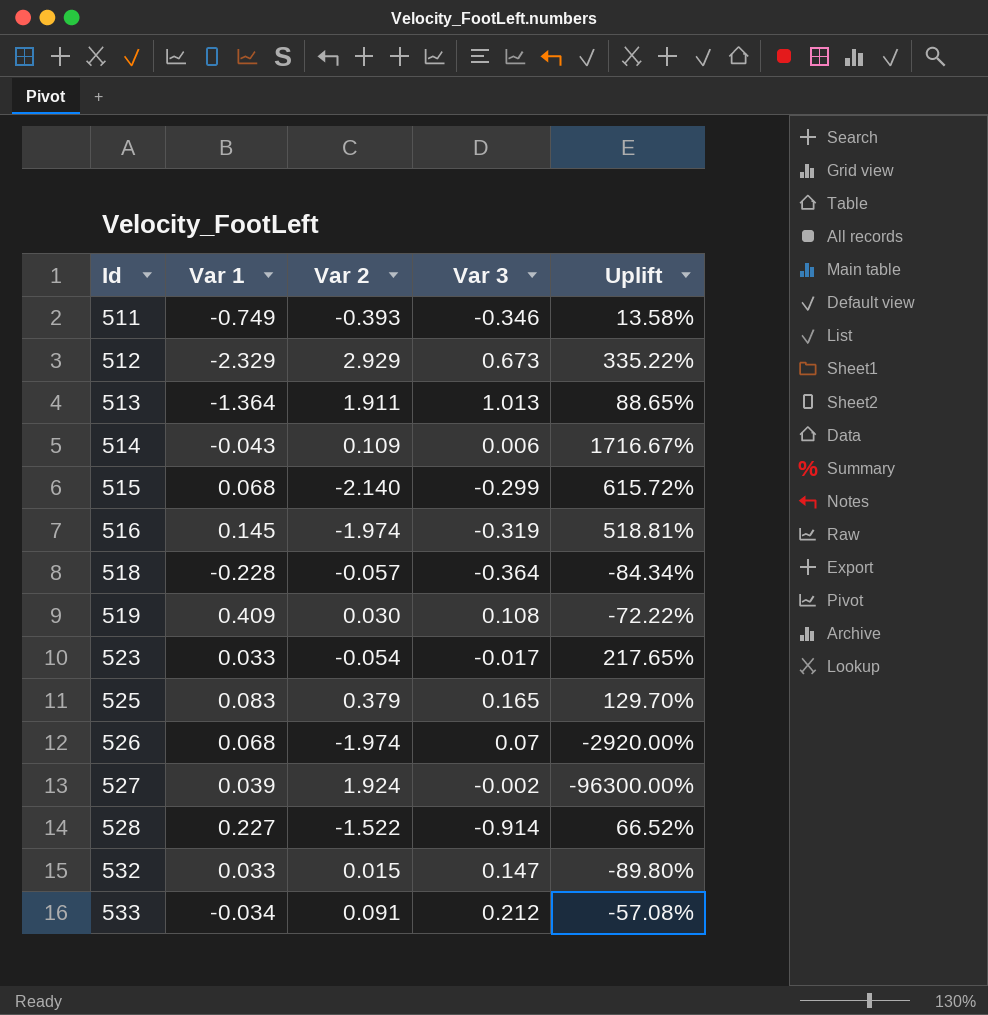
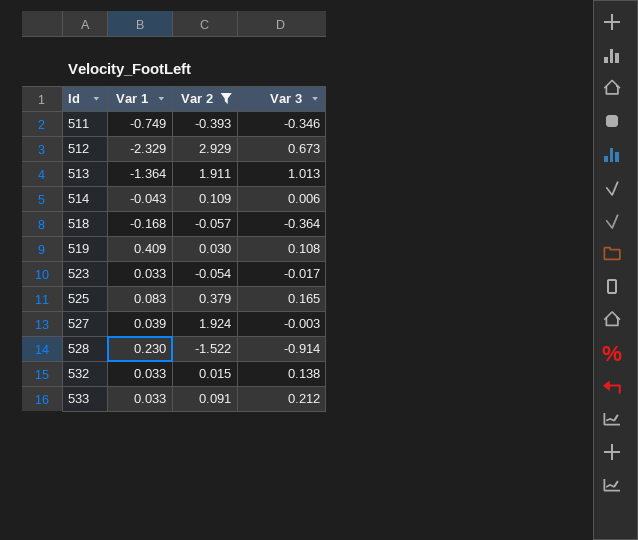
filter: none -> Var 2 >= -1.522
column Uplift | formula: ([Var 2] - [Var 3]) / [Var 3] -> none
518 | Var 1: -0.228 -> -0.168
527 | Var 3: -0.002 -> -0.003
528 | Var 1: 0.227 -> 0.230
532 | Var 3: 0.147 -> 0.138
533 | Var 1: -0.034 -> 0.033

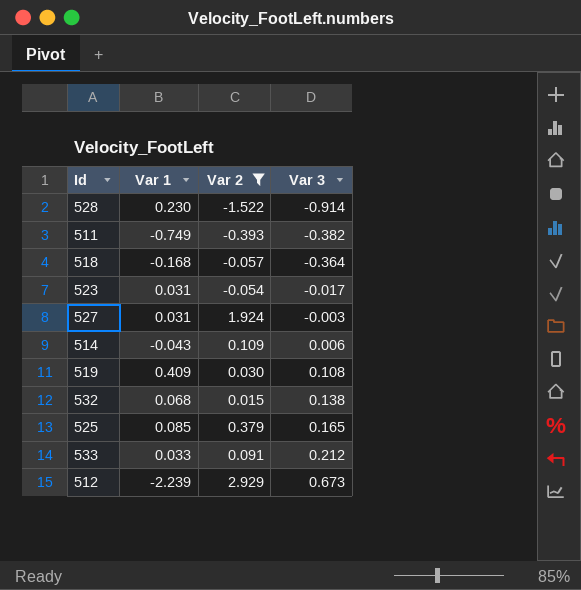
row order: Id ascending -> Var 3 ascending
row 513: -1.364 | 1.911 | 1.013 -> none
511 | Var 3: -0.346 -> -0.382
523 | Var 1: 0.033 -> 0.031
527 | Var 1: 0.039 -> 0.031
532 | Var 1: 0.033 -> 0.068
525 | Var 1: 0.083 -> 0.085
512 | Var 1: -2.329 -> -2.239

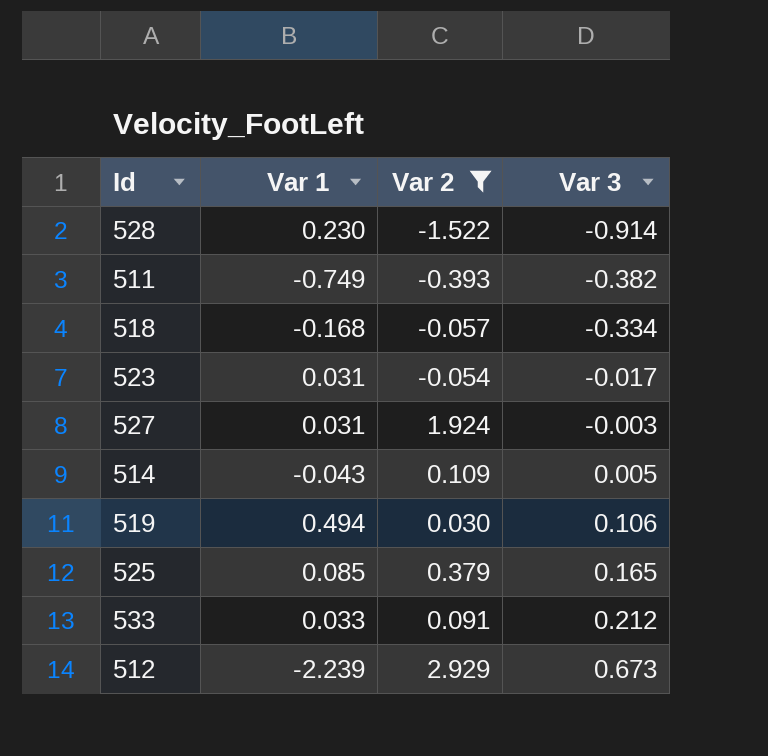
row 532: 0.068 | 0.015 | 0.138 -> none
518 | Var 3: -0.364 -> -0.334
514 | Var 3: 0.006 -> 0.005
519 | Var 1: 0.409 -> 0.494
519 | Var 3: 0.108 -> 0.106

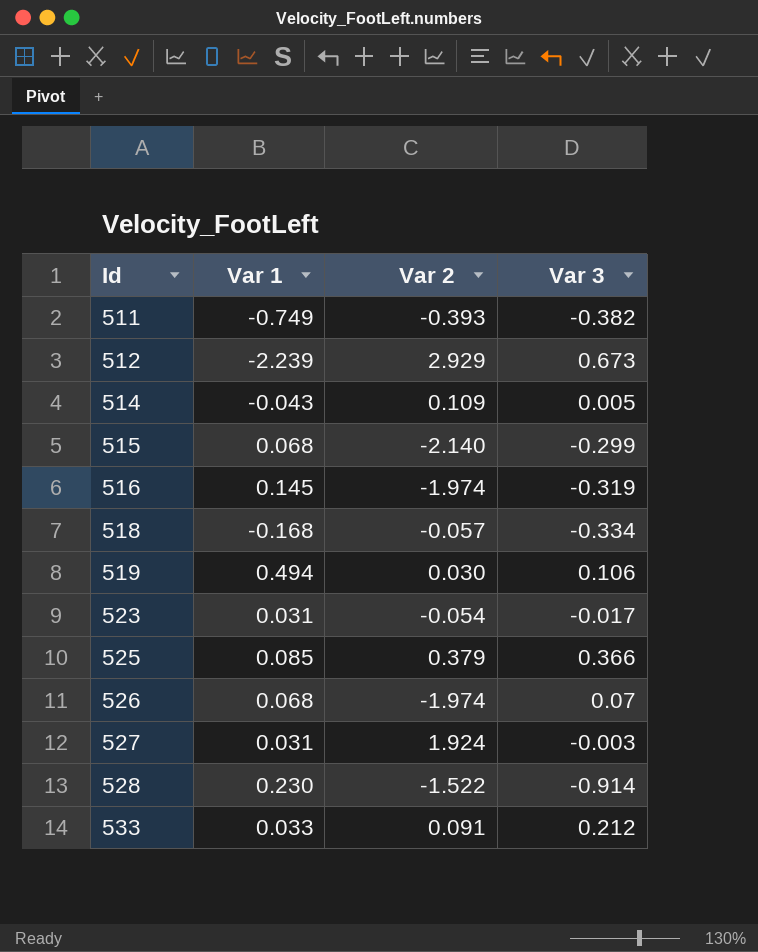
filter: Var 2 >= -1.522 -> none
row order: Var 3 ascending -> Id ascending
525 | Var 3: 0.165 -> 0.366

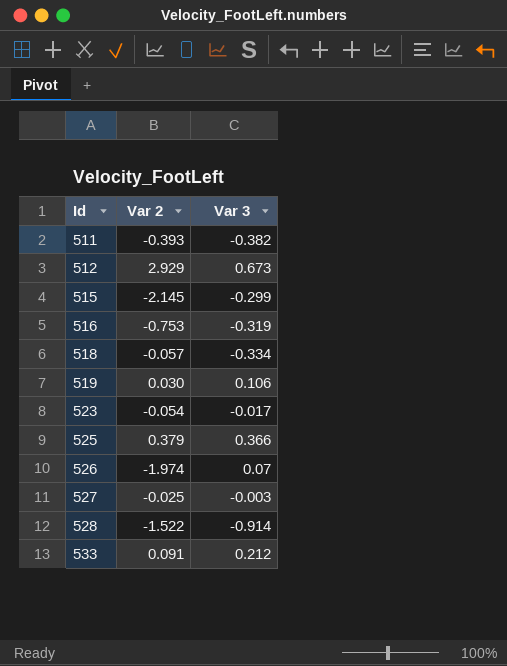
column Var 1 | position: 2 -> none
row 514: -0.043 | 0.109 | 0.005 -> none
515 | Var 2: -2.140 -> -2.145
516 | Var 2: -1.974 -> -0.753
527 | Var 2: 1.924 -> -0.025

